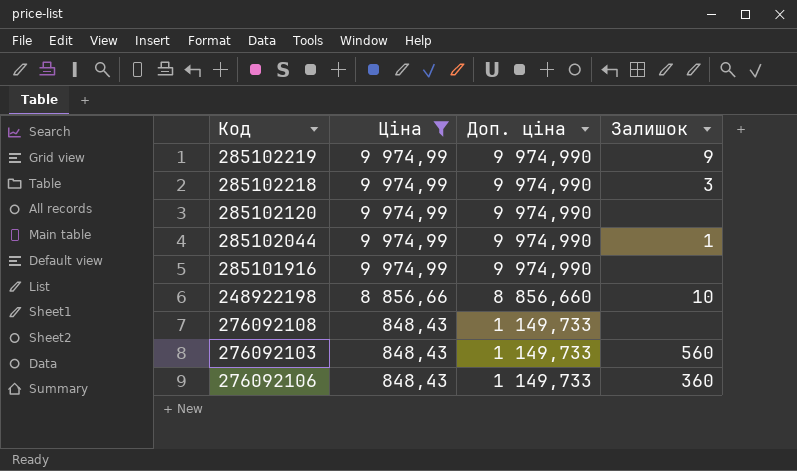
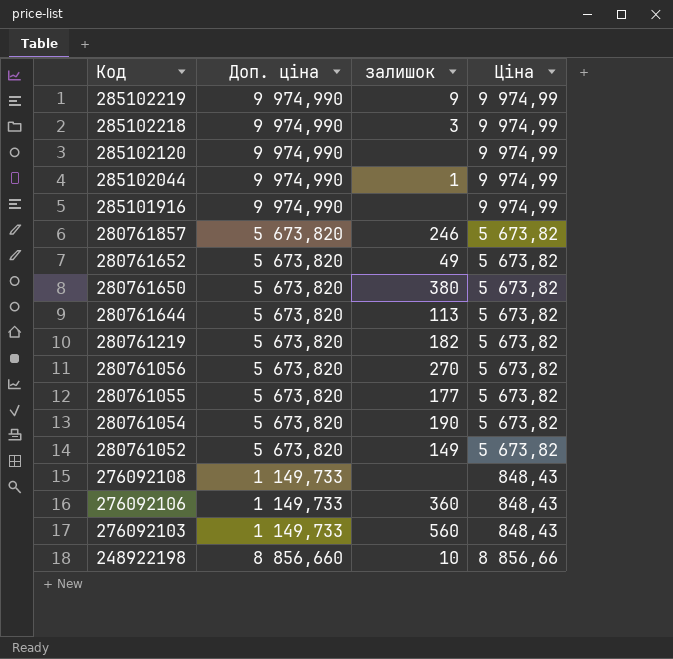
filter: Ціна != 5 673,82 -> none
row order: Ціна descending -> Код descending
column name: Залишок -> залишок
column Ціна | position: 2 -> 4

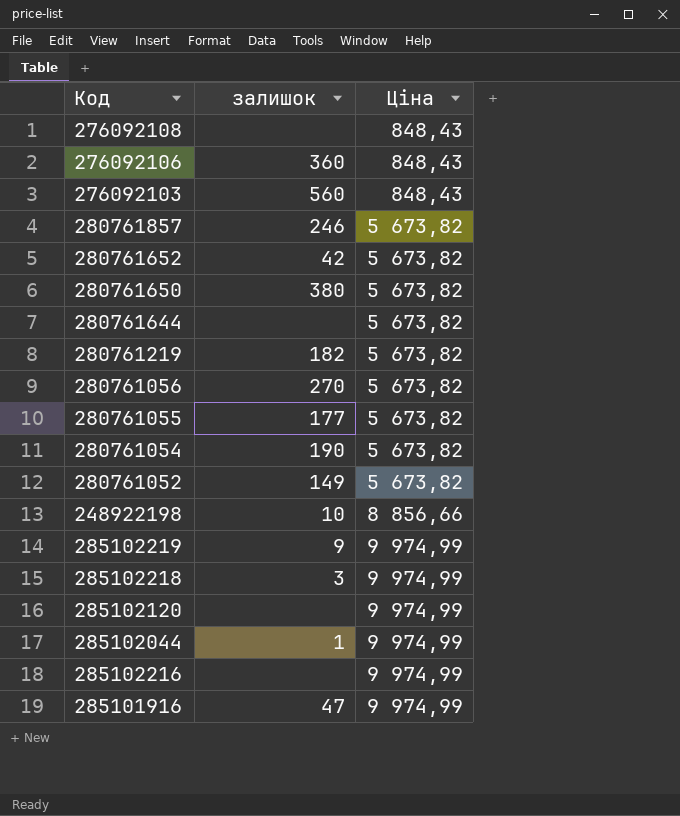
row order: Код descending -> Ціна ascending
column Доп. ціна | position: 2 -> none
280761652 | залишок: 49 -> 42
280761644 | залишок: 113 -> none
row 285102216: none -> none | 9 974,99
285101916 | залишок: none -> 47

